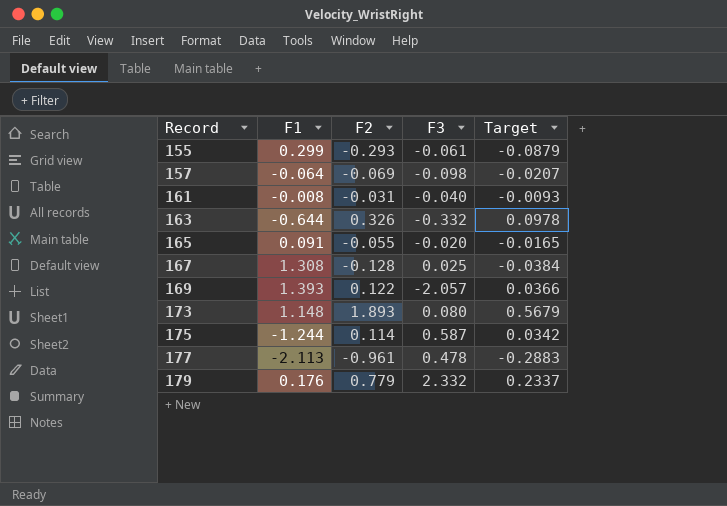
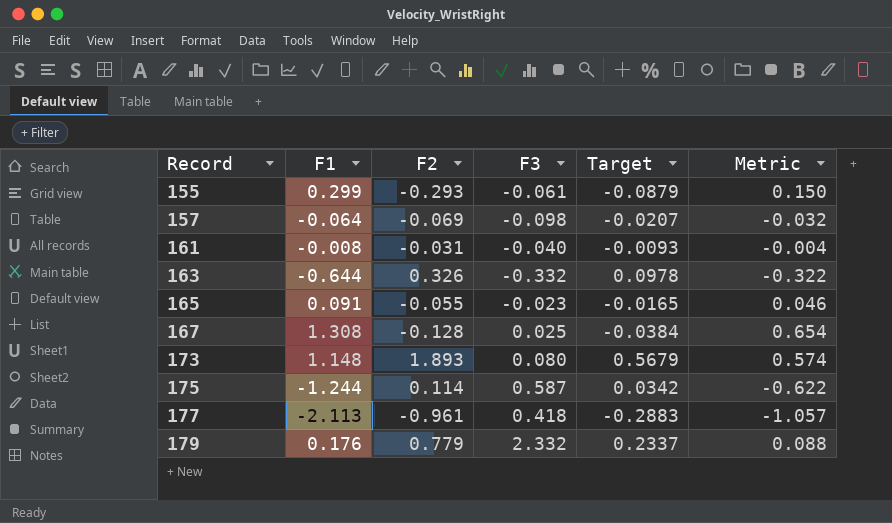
column Metric | formula: none -> [F1] * 0.5
row 169: 1.393 | 0.122 | -2.057 | 0.0366 -> none
165 | F3: -0.020 -> -0.023
177 | F3: 0.478 -> 0.418

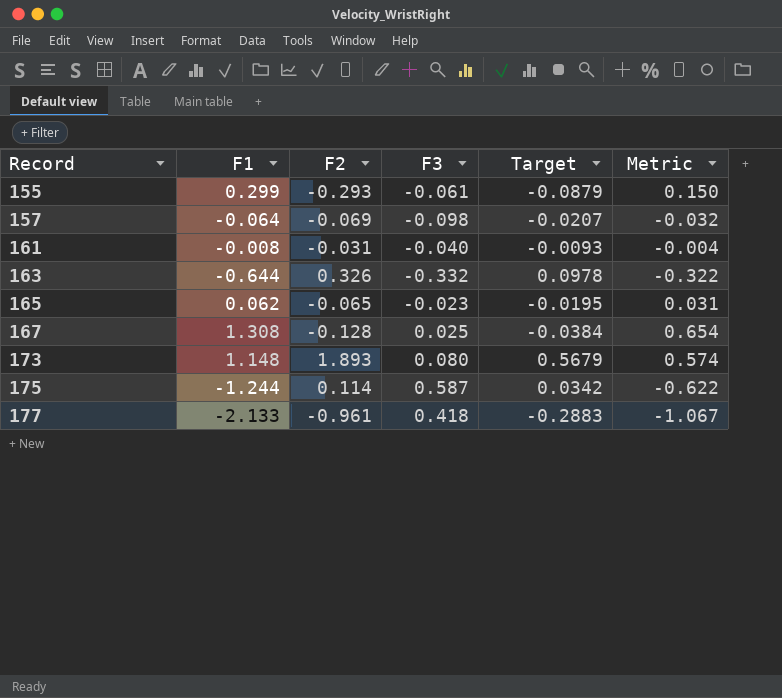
row 179: 0.176 | 0.779 | 2.332 | 0.2337 | 0.088 -> none
165 | F1: 0.091 -> 0.062
165 | F2: -0.055 -> -0.065
165 | Target: -0.0165 -> -0.0195
165 | Metric: 0.046 -> 0.031
177 | F1: -2.113 -> -2.133
177 | Metric: -1.057 -> -1.067

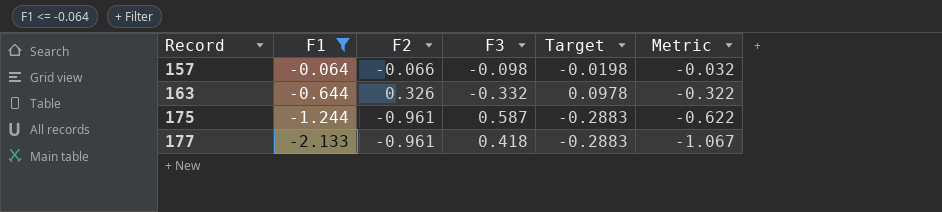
filter: none -> F1 <= -0.064
157 | F2: -0.069 -> -0.066
157 | Target: -0.0207 -> -0.0198
175 | F2: 0.114 -> -0.961
175 | Target: 0.0342 -> -0.2883

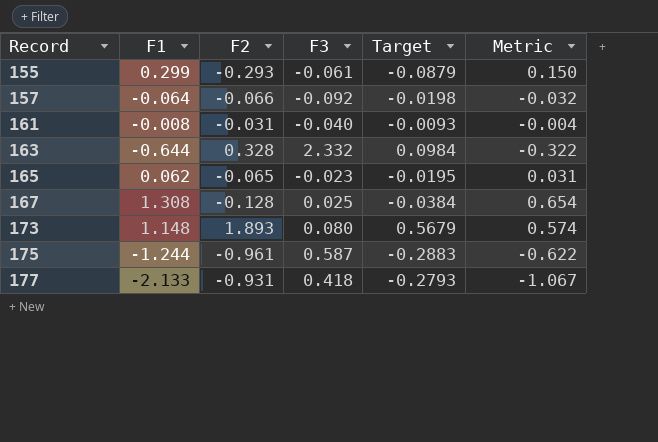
filter: F1 <= -0.064 -> none
157 | F3: -0.098 -> -0.092
163 | F2: 0.326 -> 0.328
163 | F3: -0.332 -> 2.332
163 | Target: 0.0978 -> 0.0984
177 | F2: -0.961 -> -0.931
177 | Target: -0.2883 -> -0.2793

